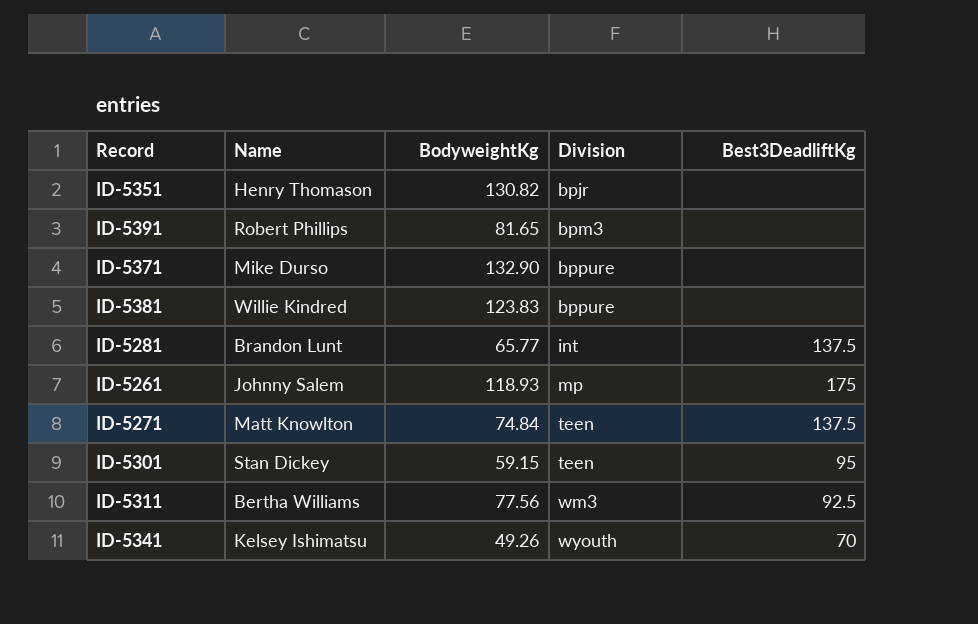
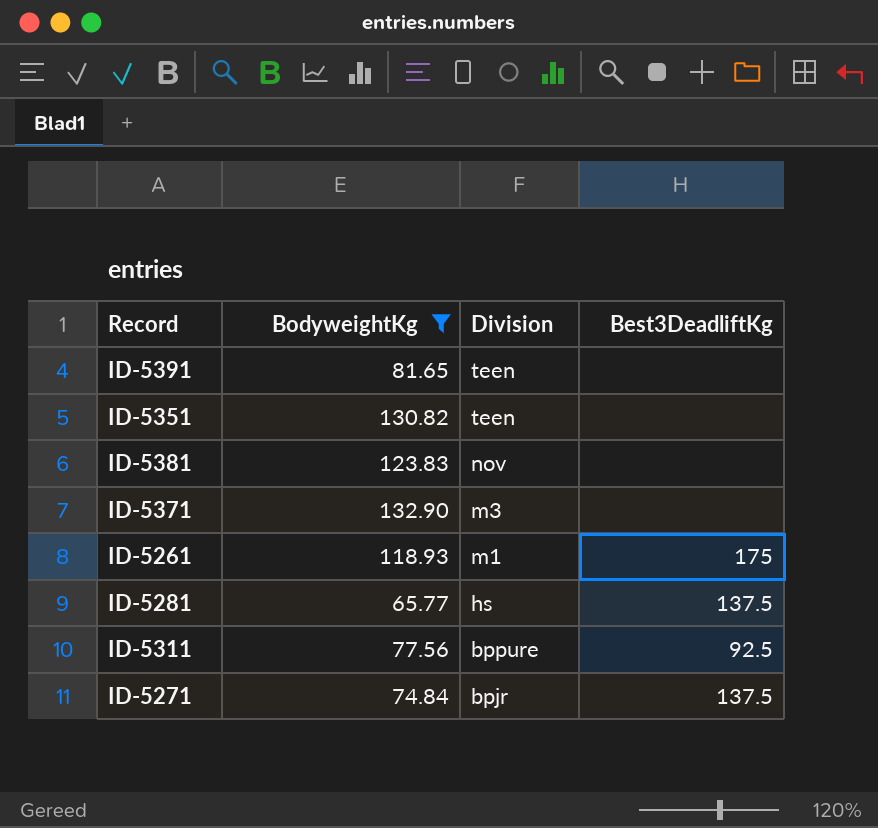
filter: none -> BodyweightKg >= 65.77
row order: Division ascending -> Division descending
column Name | position: 2 -> none
ID-5391 | Division: bpm3 -> teen
ID-5351 | Division: bpjr -> teen
ID-5381 | Division: bppure -> nov
ID-5371 | Division: bppure -> m3
ID-5261 | Division: mp -> m1
ID-5281 | Division: int -> hs
ID-5311 | Division: wm3 -> bppure
ID-5271 | Division: teen -> bpjr

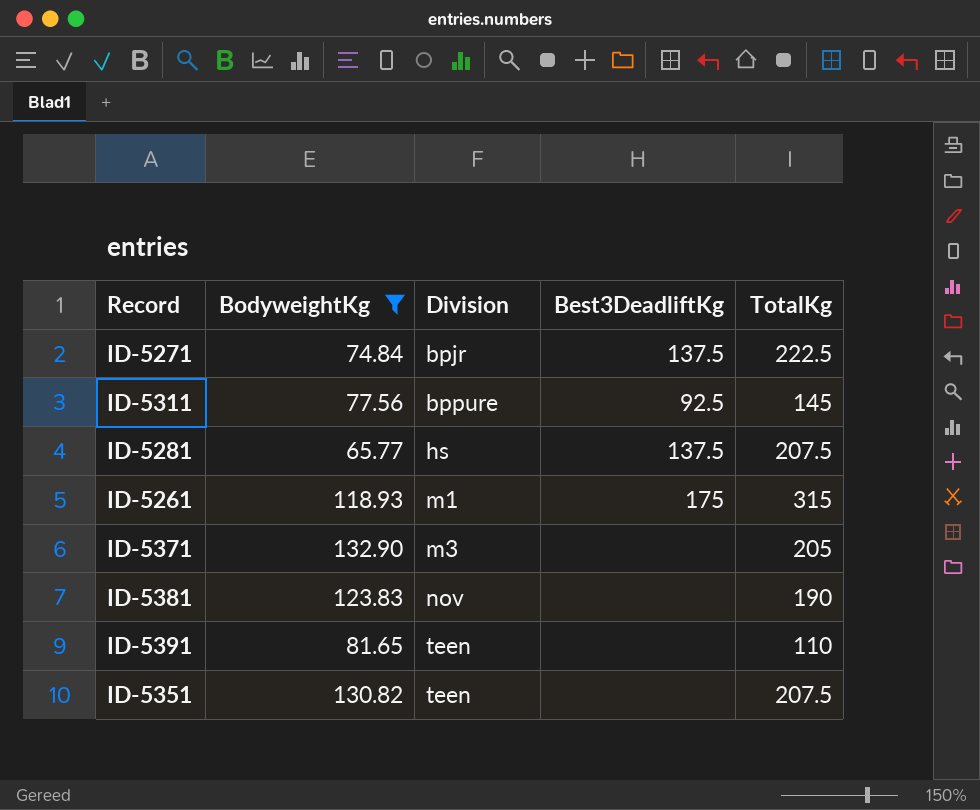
row order: Division descending -> Division ascending
column TotalKg | position: none -> 5

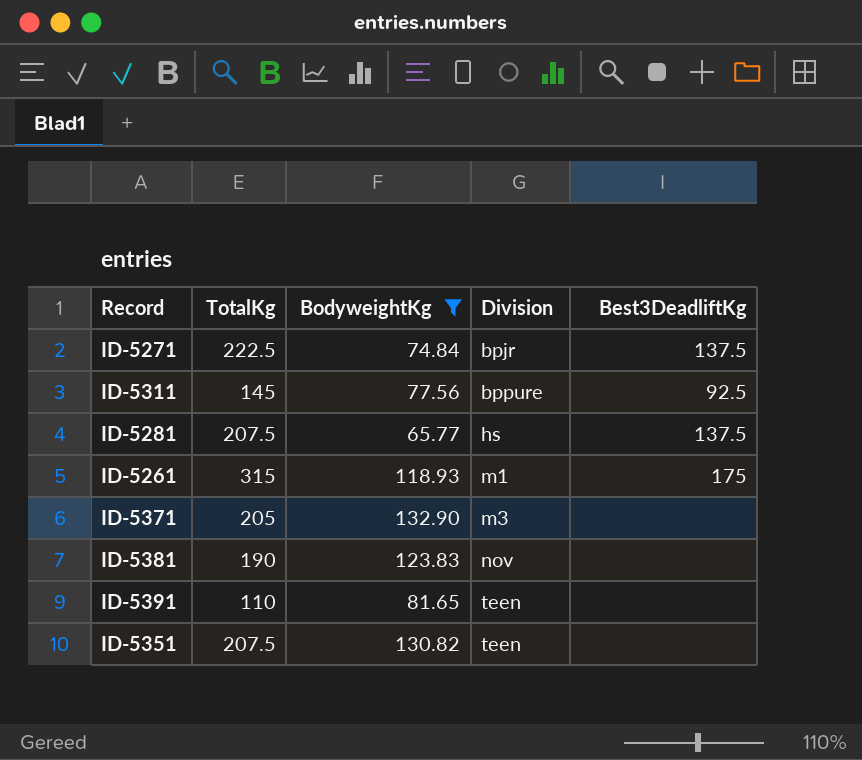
column TotalKg | position: 5 -> 2

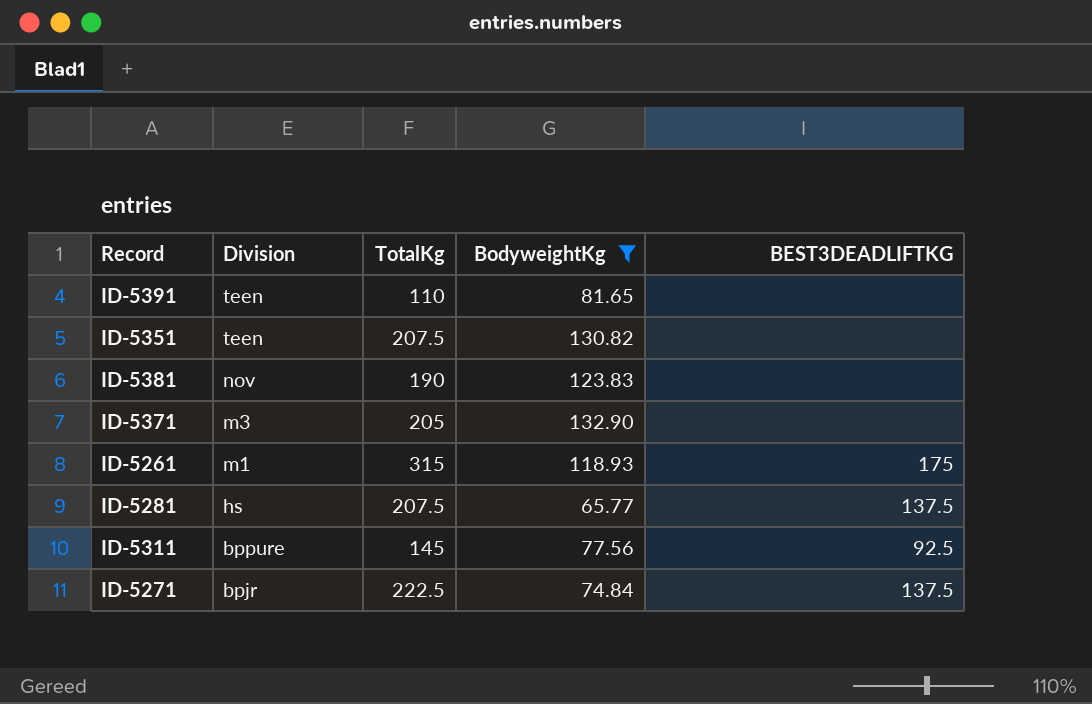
row order: Division ascending -> Division descending
column Division | position: 4 -> 2
column name: Best3DeadliftKg -> BEST3DEADLIFTKG

